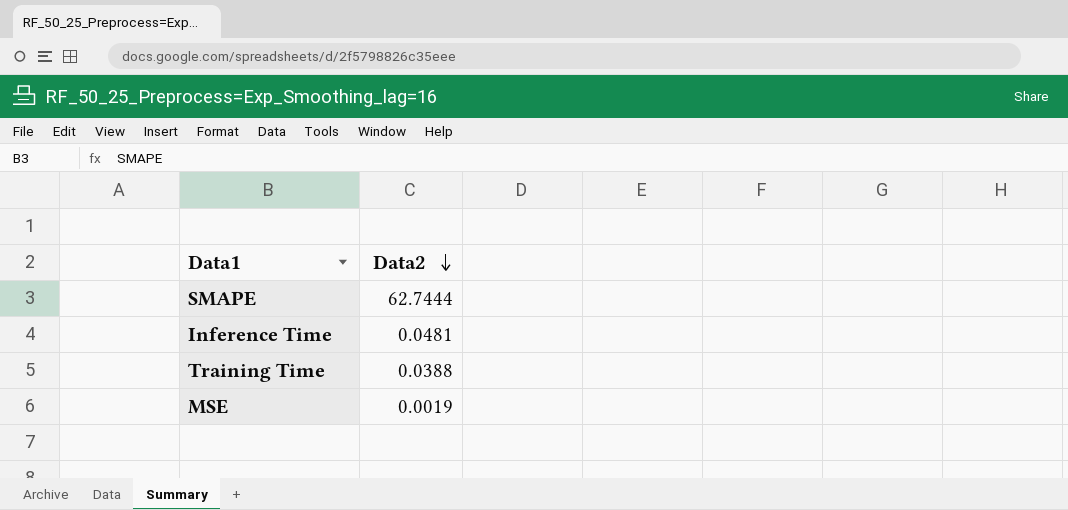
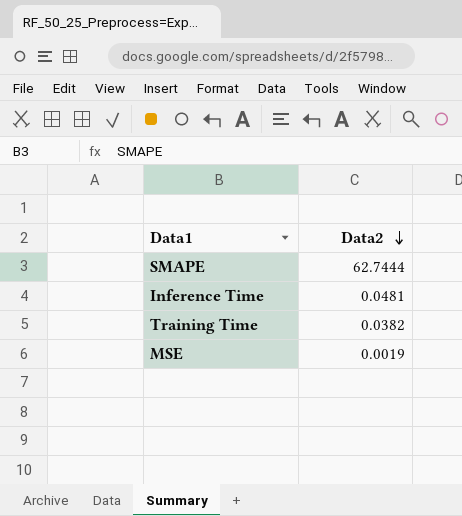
Training Time | Data2: 0.0388 -> 0.0382

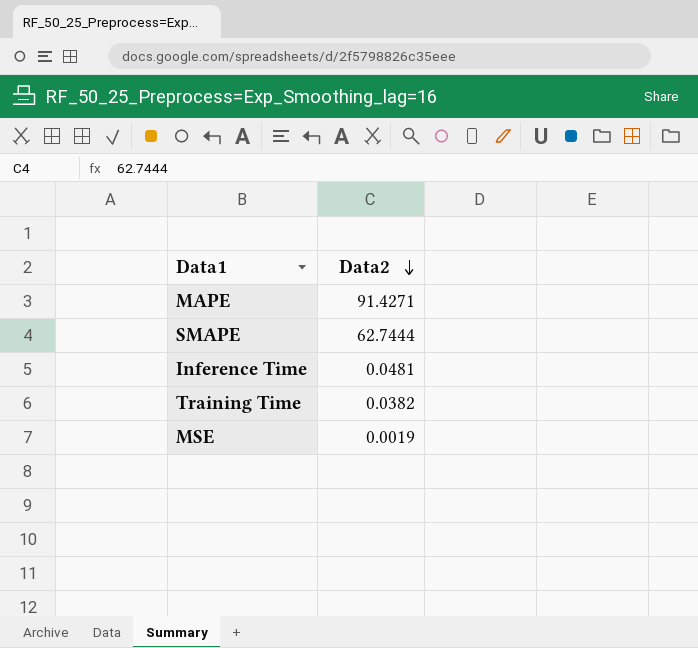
row MAPE: none -> 91.4271

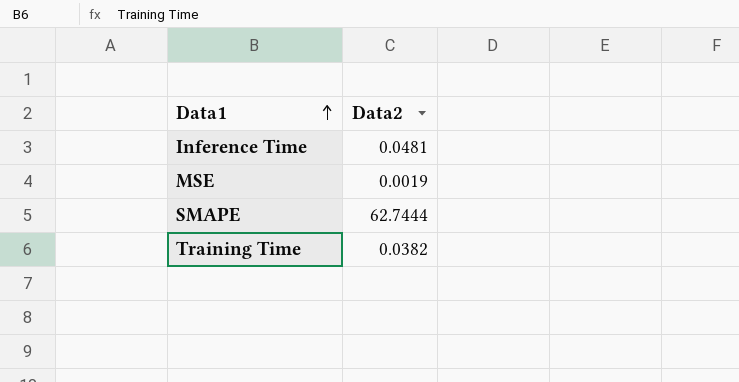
row order: Data2 descending -> Data1 ascending
row MAPE: 91.4271 -> none

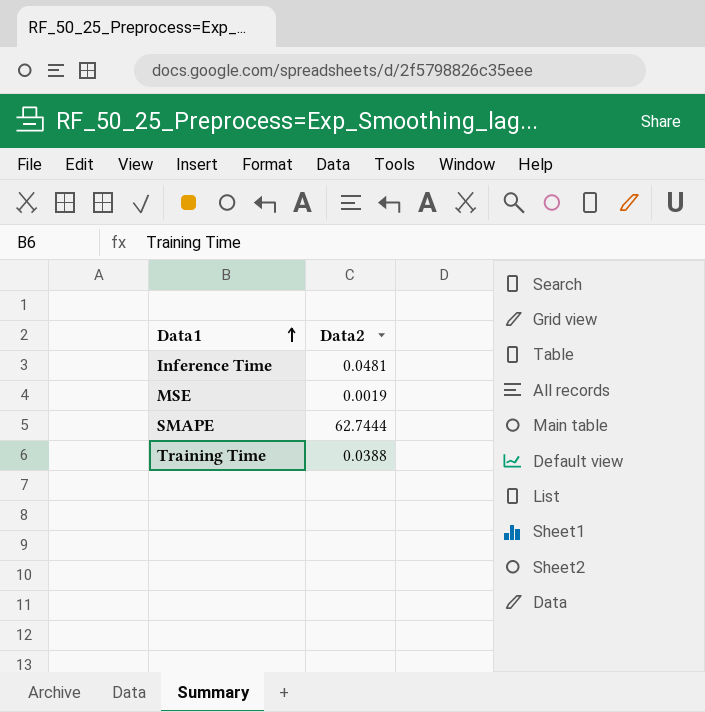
Training Time | Data2: 0.0382 -> 0.0388

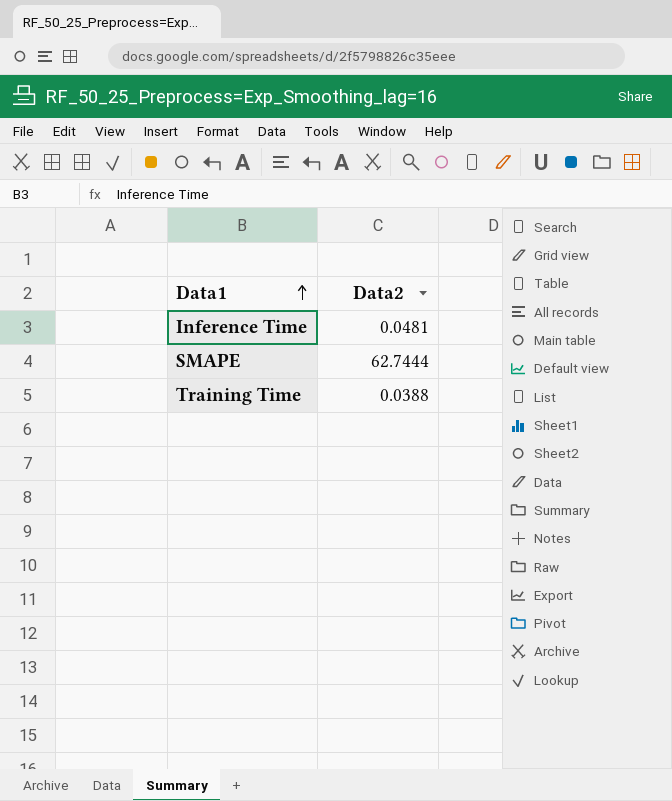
row MSE: 0.0019 -> none

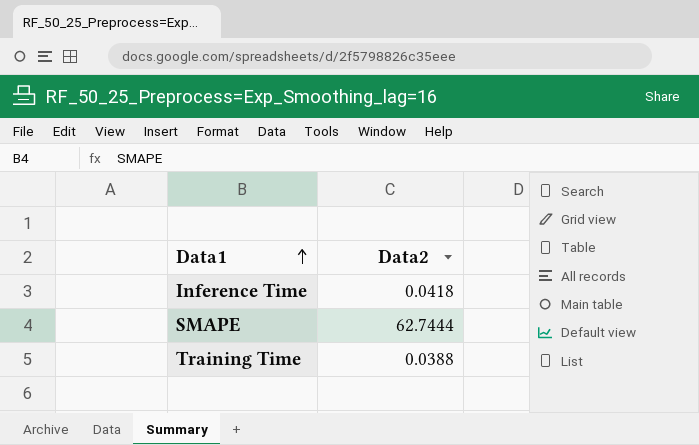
Inference Time | Data2: 0.0481 -> 0.0418

